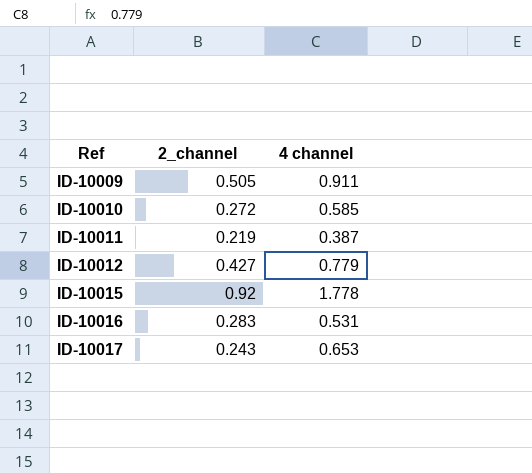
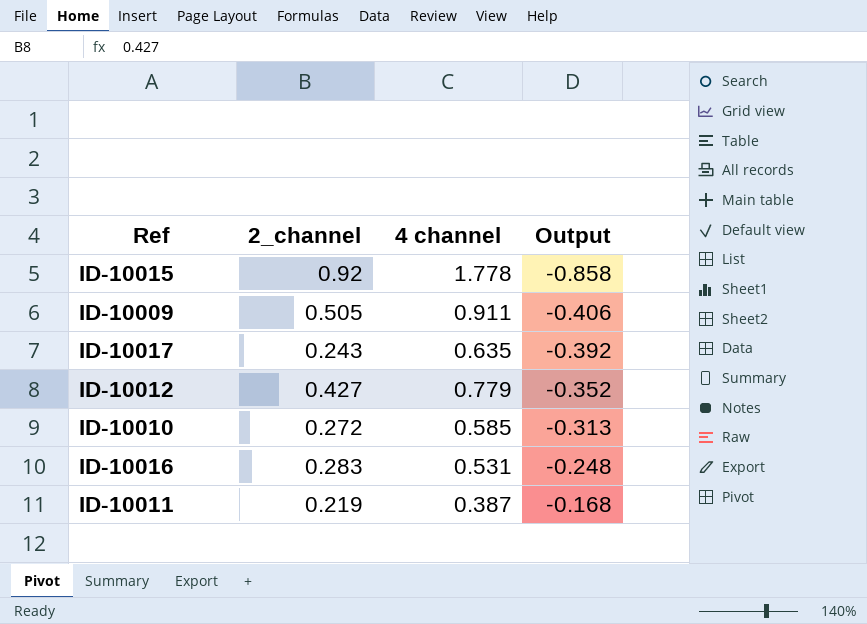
row order: Ref ascending -> Output ascending
column Output | formula: none -> [2_channel] - [4 channel]
ID-10017 | 4 channel: 0.653 -> 0.635

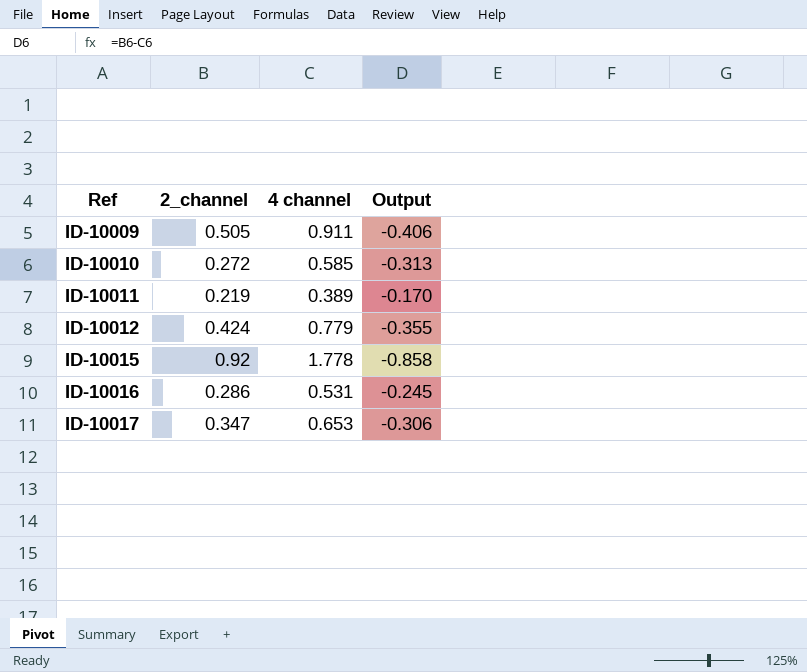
row order: Output ascending -> Ref ascending
ID-10011 | 4 channel: 0.387 -> 0.389
ID-10011 | Output: -0.168 -> -0.170
ID-10012 | 2_channel: 0.427 -> 0.424
ID-10012 | Output: -0.352 -> -0.355
ID-10016 | 2_channel: 0.283 -> 0.286
ID-10016 | Output: -0.248 -> -0.245
ID-10017 | 2_channel: 0.243 -> 0.347
ID-10017 | 4 channel: 0.635 -> 0.653
ID-10017 | Output: -0.392 -> -0.306

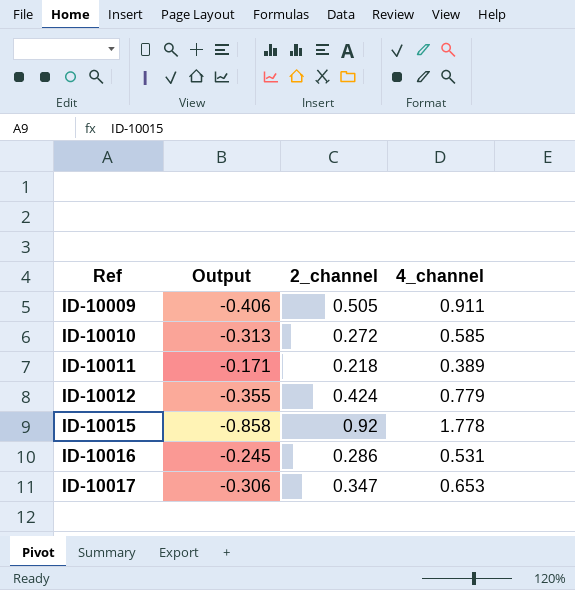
column Output | position: 4 -> 2
column name: 4 channel -> 4_channel
ID-10011 | Output: -0.170 -> -0.171
ID-10011 | 2_channel: 0.219 -> 0.218

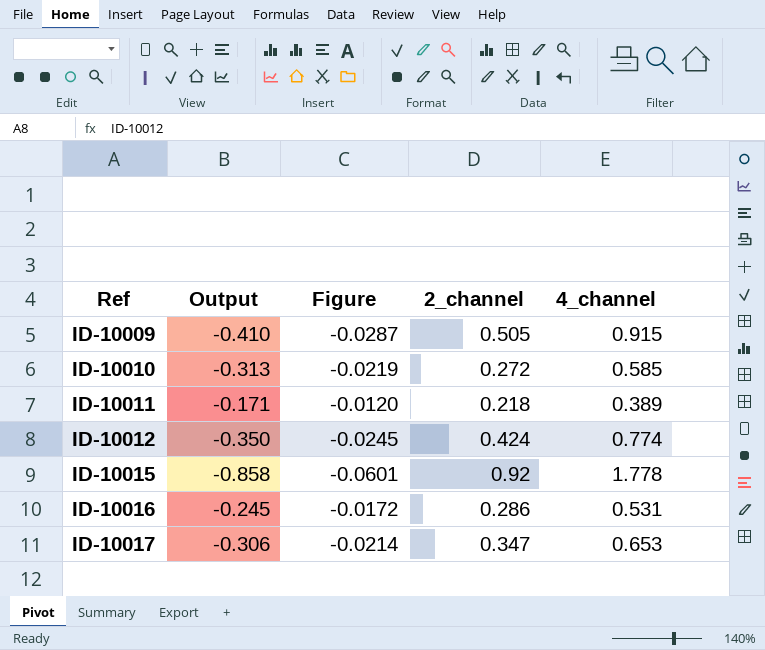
column Figure | formula: none -> [Output] * 0.07
ID-10009 | Output: -0.406 -> -0.410
ID-10009 | 4_channel: 0.911 -> 0.915
ID-10012 | Output: -0.355 -> -0.350
ID-10012 | 4_channel: 0.779 -> 0.774

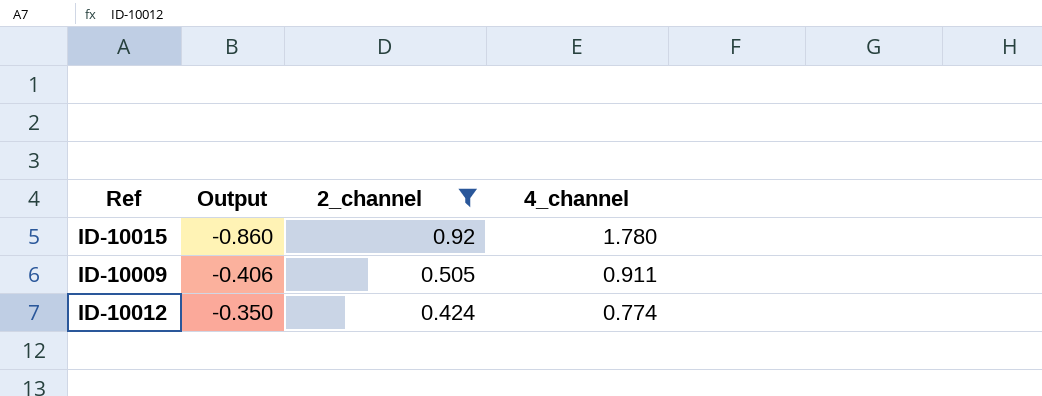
filter: none -> 2_channel >= 0.424
row order: Ref ascending -> Output ascending
column Figure | formula: [Output] * 0.07 -> none
ID-10015 | Output: -0.858 -> -0.860
ID-10015 | 4_channel: 1.778 -> 1.780
ID-10009 | Output: -0.410 -> -0.406
ID-10009 | 4_channel: 0.915 -> 0.911

